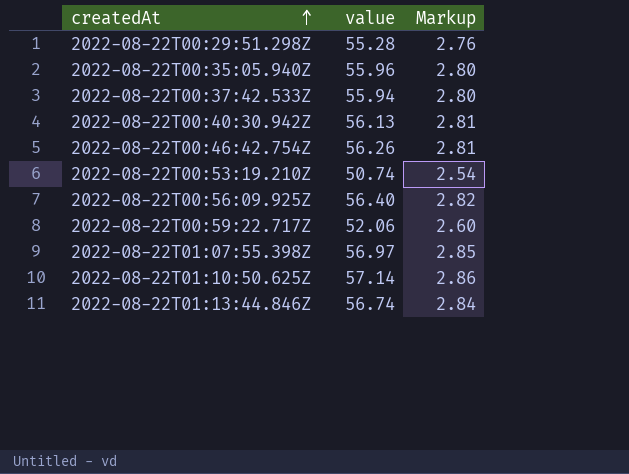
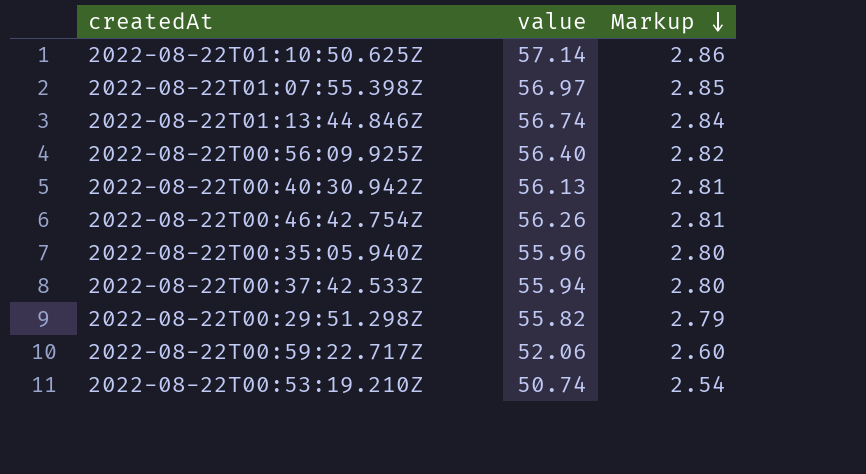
row order: createdAt ascending -> Markup descending
2022-08-22T00:29:51.298Z | value: 55.28 -> 55.82
2022-08-22T00:29:51.298Z | Markup: 2.76 -> 2.79

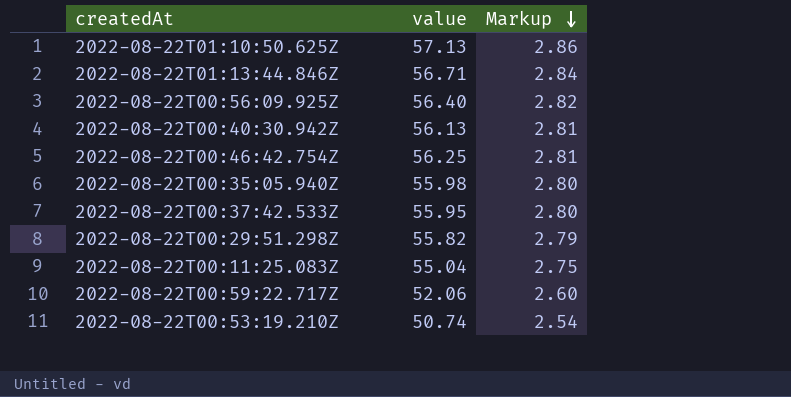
row 2022-08-22T01:07:55.398Z: 56.97 | 2.85 -> none
2022-08-22T01:10:50.625Z | value: 57.14 -> 57.13
2022-08-22T01:13:44.846Z | value: 56.74 -> 56.71
2022-08-22T00:46:42.754Z | value: 56.26 -> 56.25
2022-08-22T00:35:05.940Z | value: 55.96 -> 55.98
2022-08-22T00:37:42.533Z | value: 55.94 -> 55.95
row 2022-08-22T00:11:25.083Z: none -> 55.04 | 2.75

